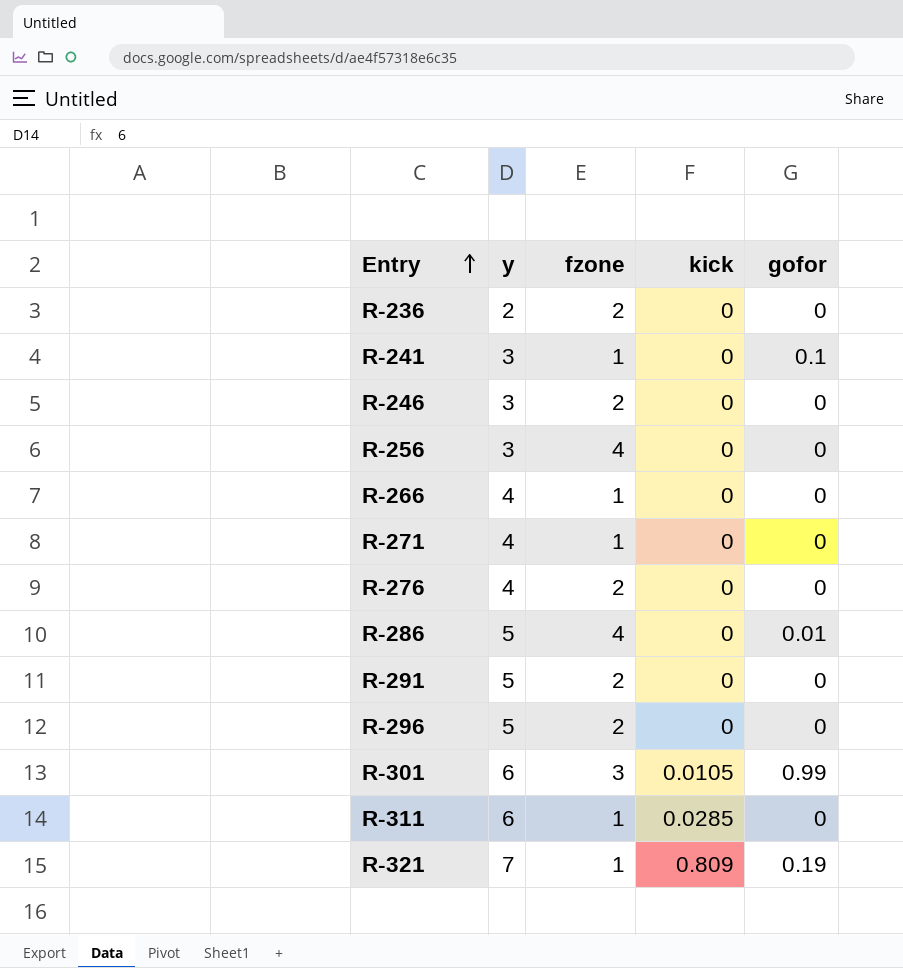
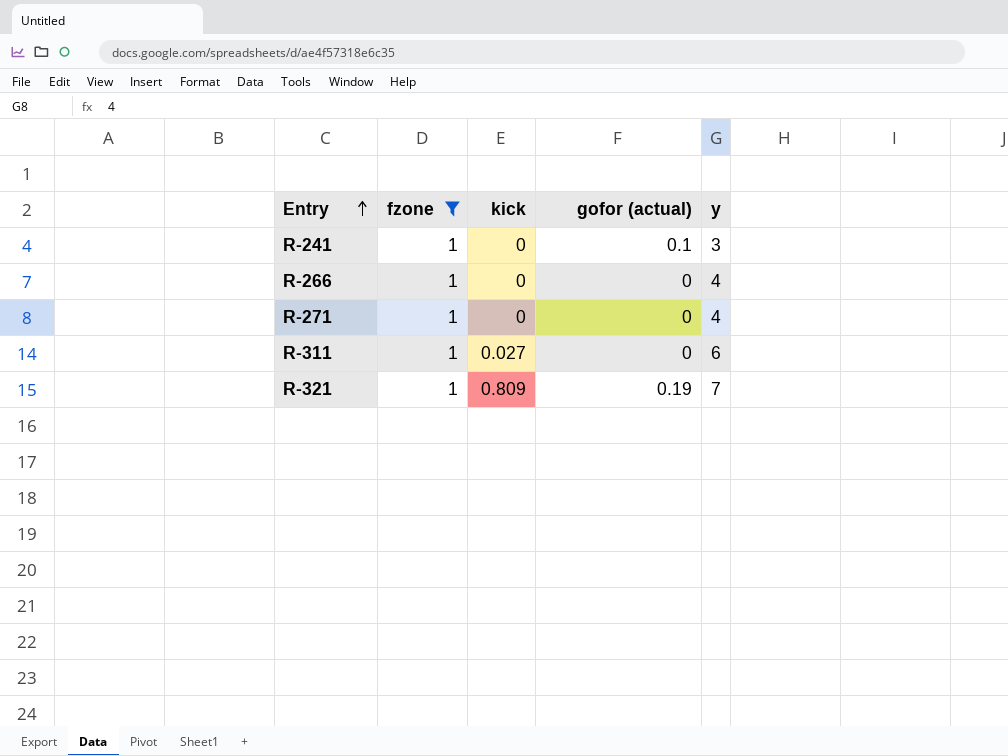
filter: none -> fzone = 1
column name: gofor -> gofor (actual)
column y | position: 2 -> 5
R-311 | kick: 0.0285 -> 0.027

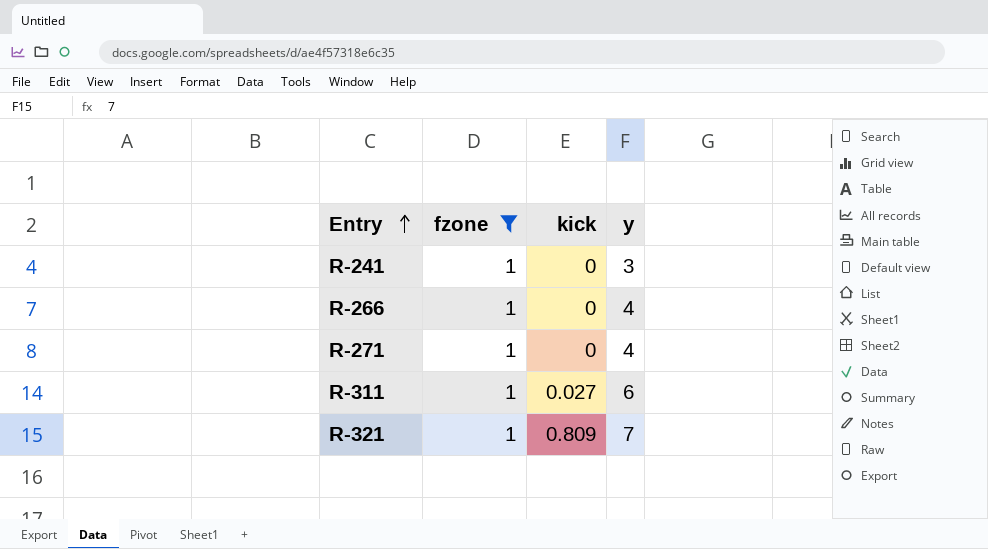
column gofor (actual) | position: 4 -> none

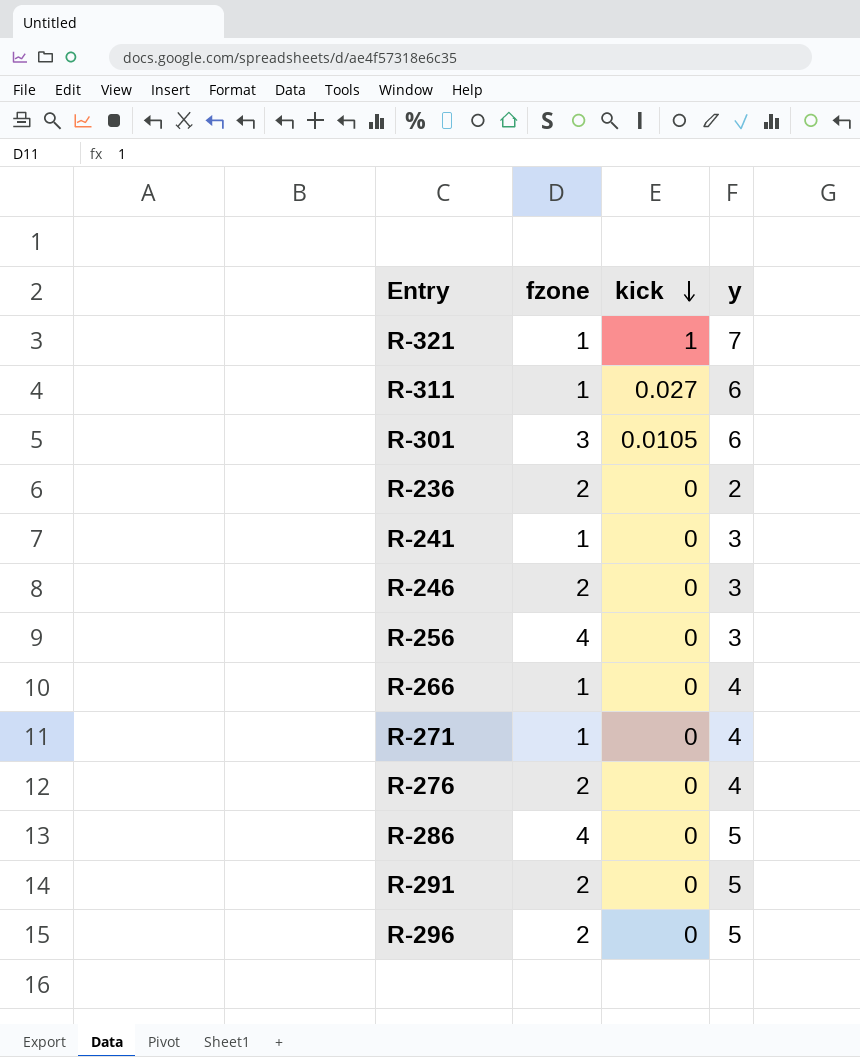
filter: fzone = 1 -> none
row order: Entry ascending -> kick descending
R-321 | kick: 0.809 -> 1

